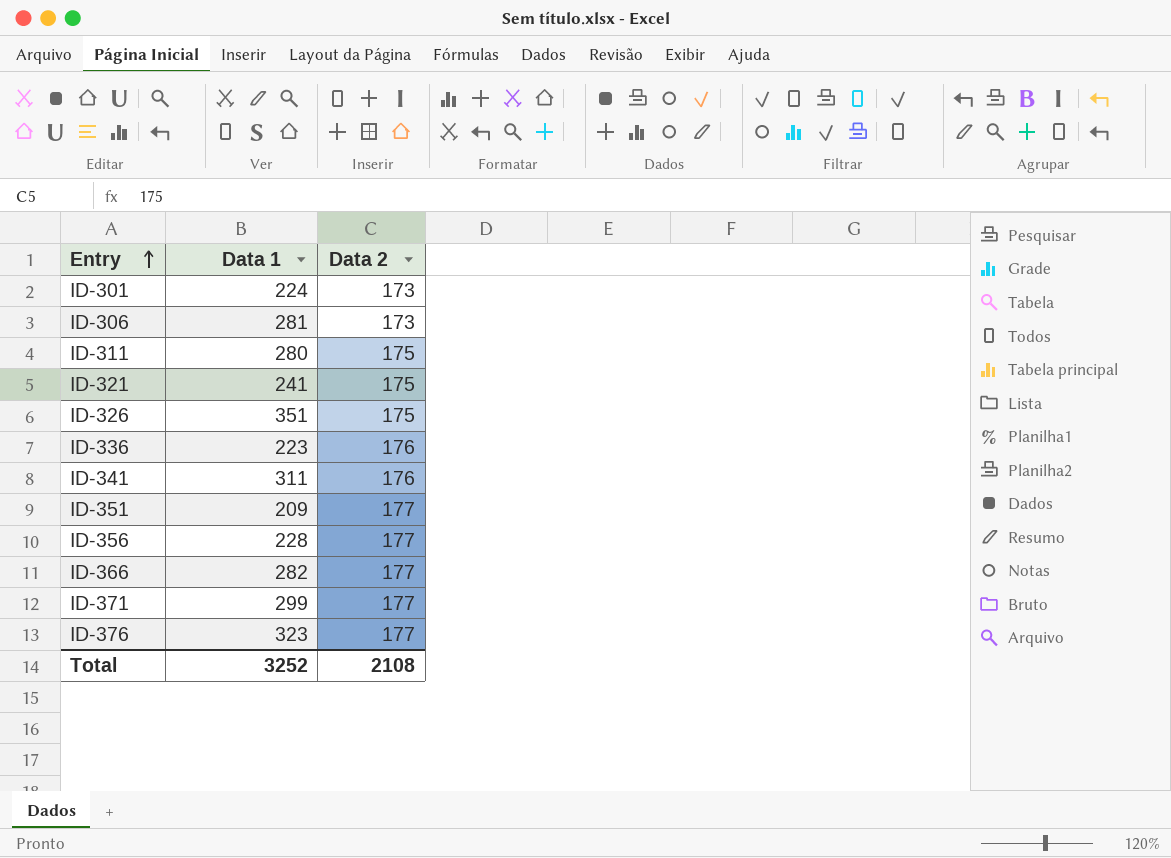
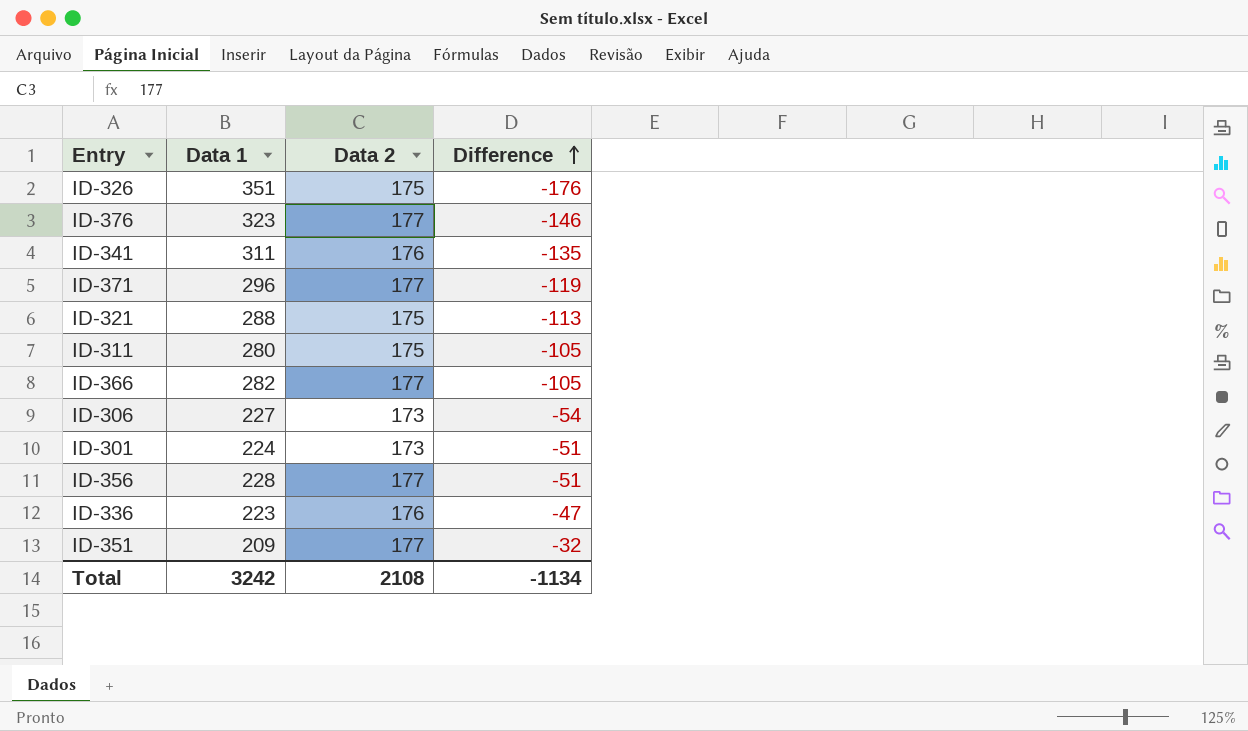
row order: Entry ascending -> Difference ascending
column Difference | formula: none -> [Data 2] - [Data 1]
ID-371 | Data 1: 299 -> 296
ID-321 | Data 1: 241 -> 288
ID-306 | Data 1: 281 -> 227
Total | Data 1: 3252 -> 3242

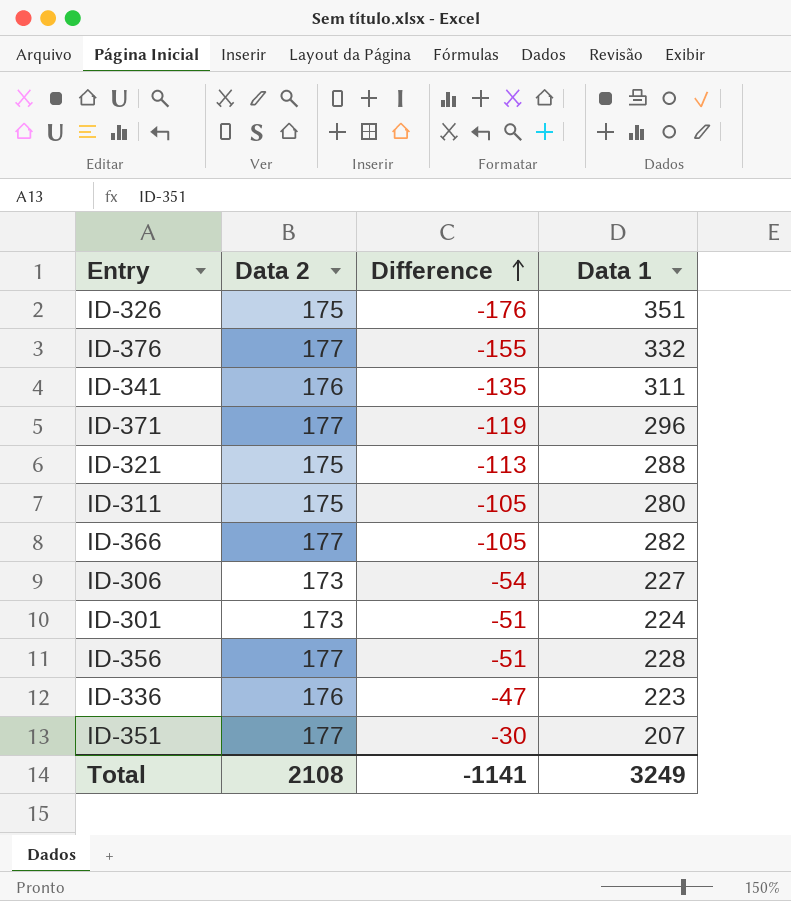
column Data 1 | position: 2 -> 4
ID-376 | Difference: -146 -> -155
ID-376 | Data 1: 323 -> 332
ID-351 | Difference: -32 -> -30
ID-351 | Data 1: 209 -> 207
Total | Difference: -1134 -> -1141
Total | Data 1: 3242 -> 3249

